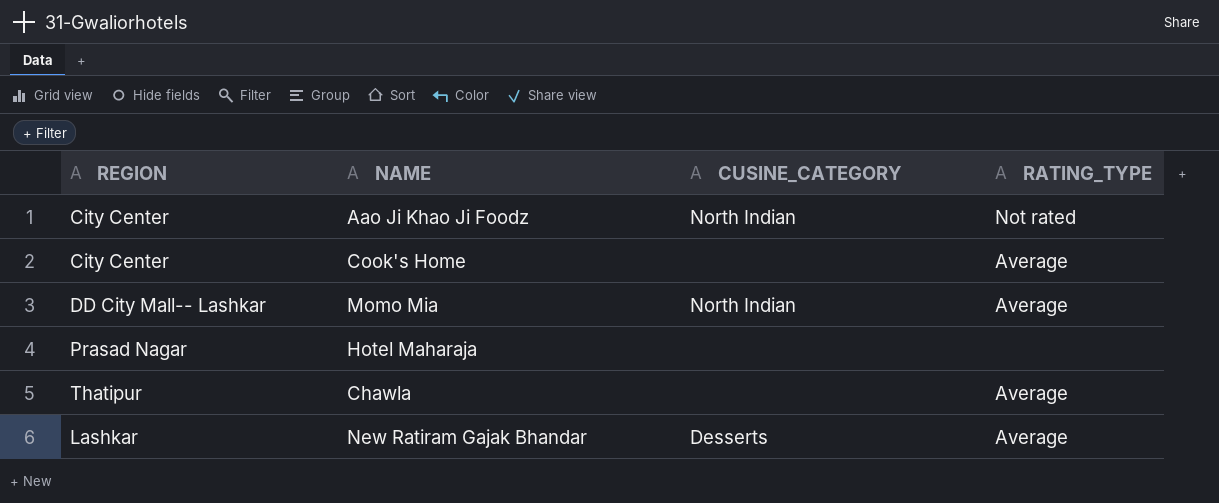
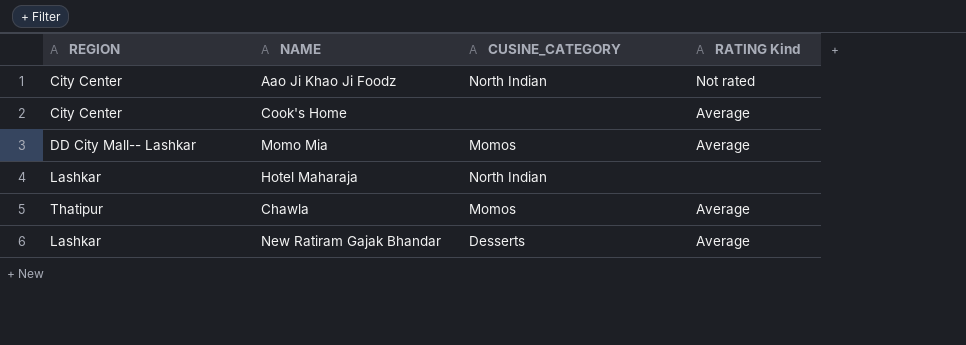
column name: RATING_TYPE -> RATING Kind
Momo Mia | CUSINE_CATEGORY: North Indian -> Momos
Hotel Maharaja | REGION: Prasad Nagar -> Lashkar
Hotel Maharaja | CUSINE_CATEGORY: none -> North Indian
Chawla | CUSINE_CATEGORY: none -> Momos

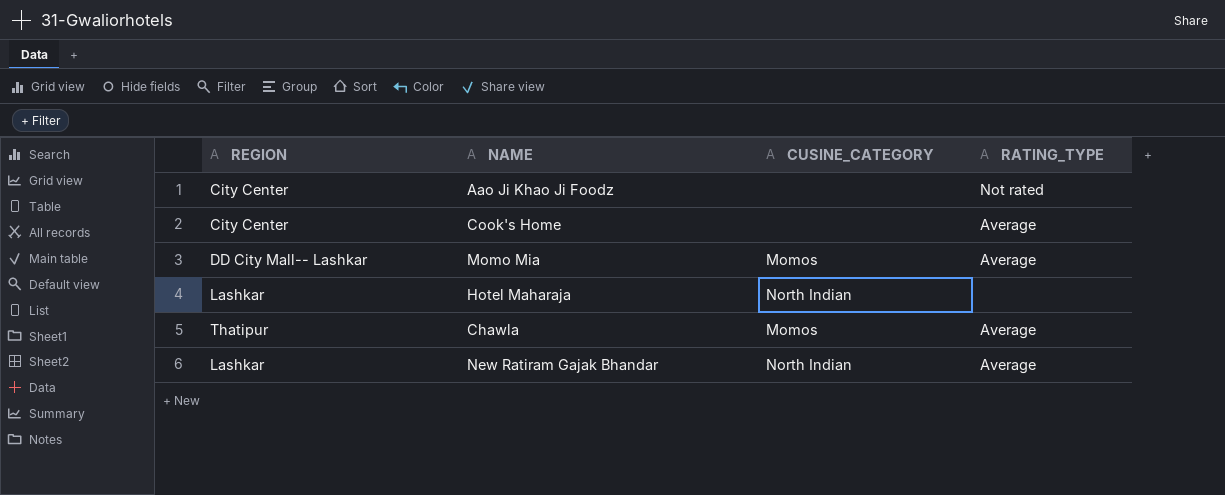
column name: RATING Kind -> RATING_TYPE
Aao Ji Khao Ji Foodz | CUSINE_CATEGORY: North Indian -> none
New Ratiram Gajak Bhandar | CUSINE_CATEGORY: Desserts -> North Indian

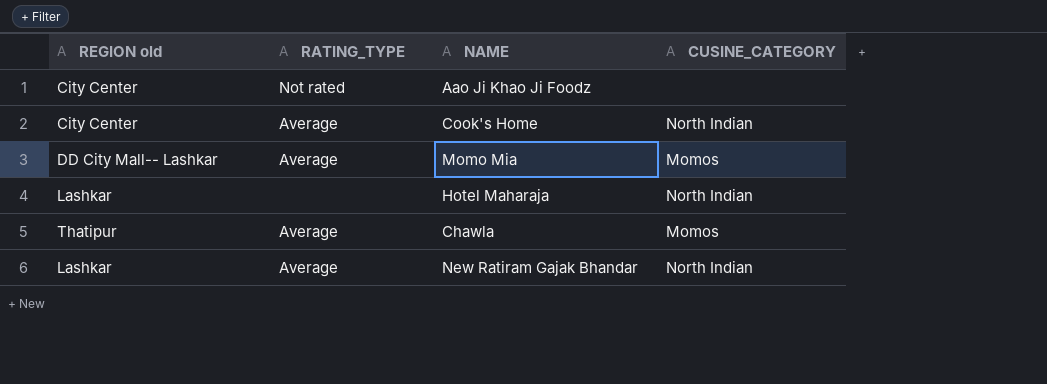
column name: REGION -> REGION old
column RATING_TYPE | position: 4 -> 2
Cook's Home | CUSINE_CATEGORY: none -> North Indian

